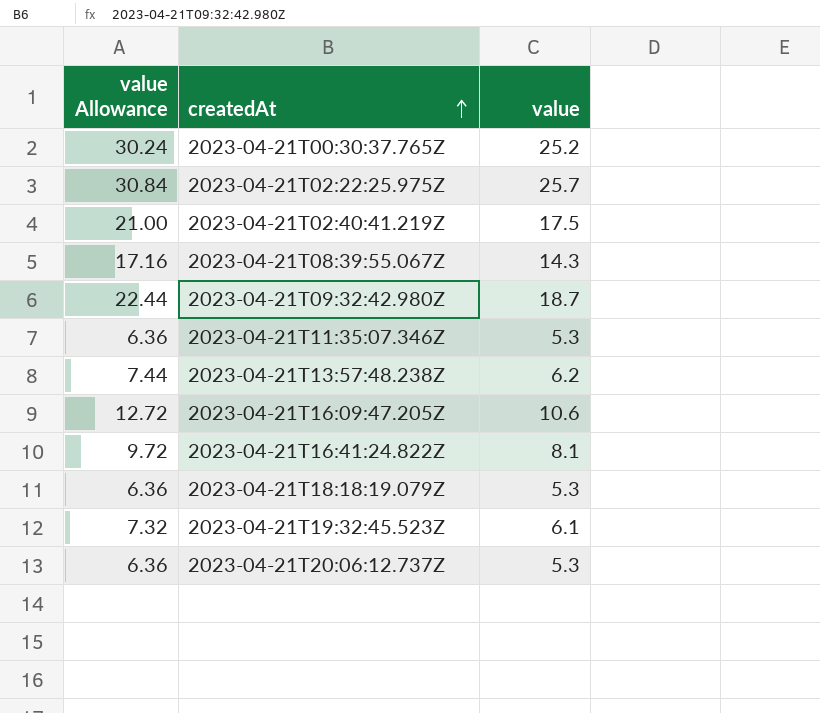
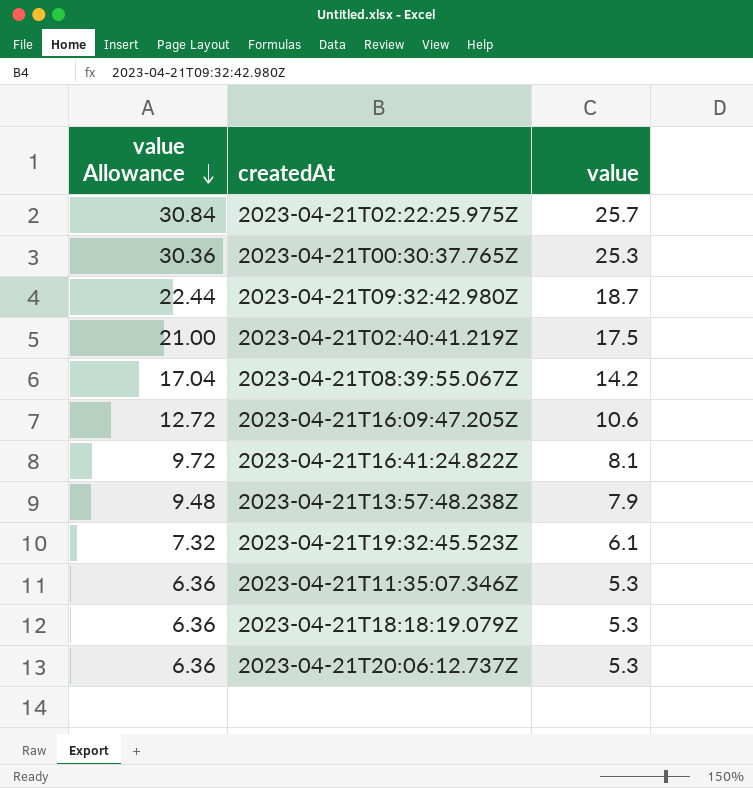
row order: createdAt ascending -> value Allowance descending
2023-04-21T00:30:37.765Z | value Allowance: 30.24 -> 30.36
2023-04-21T00:30:37.765Z | value: 25.2 -> 25.3
2023-04-21T08:39:55.067Z | value Allowance: 17.16 -> 17.04
2023-04-21T08:39:55.067Z | value: 14.3 -> 14.2
2023-04-21T13:57:48.238Z | value Allowance: 7.44 -> 9.48
2023-04-21T13:57:48.238Z | value: 6.2 -> 7.9

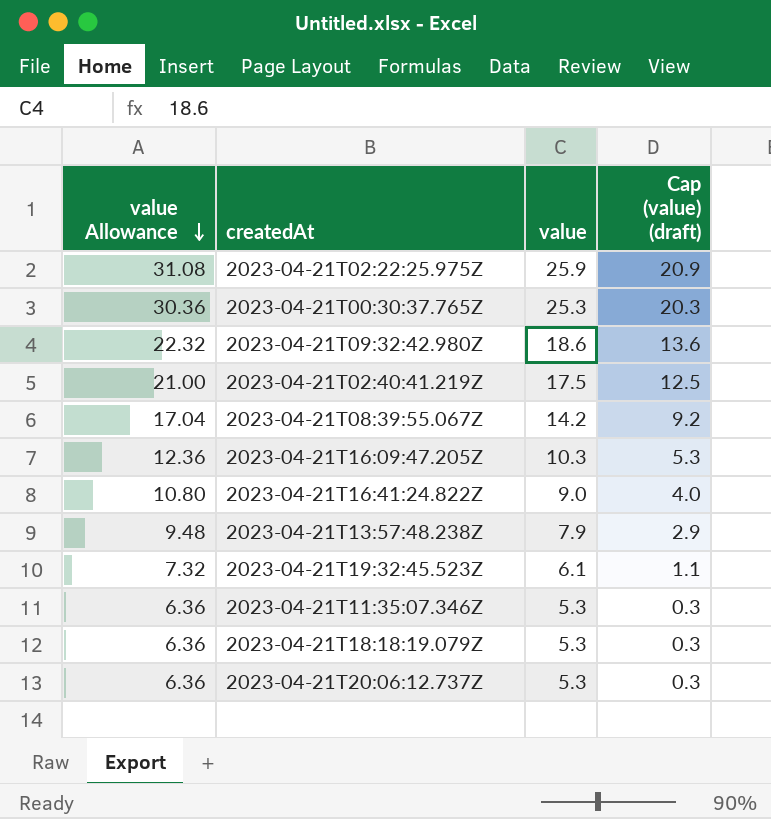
column Cap (value) (draft) | formula: none -> [value] - 5
2023-04-21T02:22:25.975Z | value Allowance: 30.84 -> 31.08
2023-04-21T02:22:25.975Z | value: 25.7 -> 25.9
2023-04-21T09:32:42.980Z | value Allowance: 22.44 -> 22.32
2023-04-21T09:32:42.980Z | value: 18.7 -> 18.6
2023-04-21T16:09:47.205Z | value Allowance: 12.72 -> 12.36
2023-04-21T16:09:47.205Z | value: 10.6 -> 10.3
2023-04-21T16:41:24.822Z | value Allowance: 9.72 -> 10.80
2023-04-21T16:41:24.822Z | value: 8.1 -> 9.0

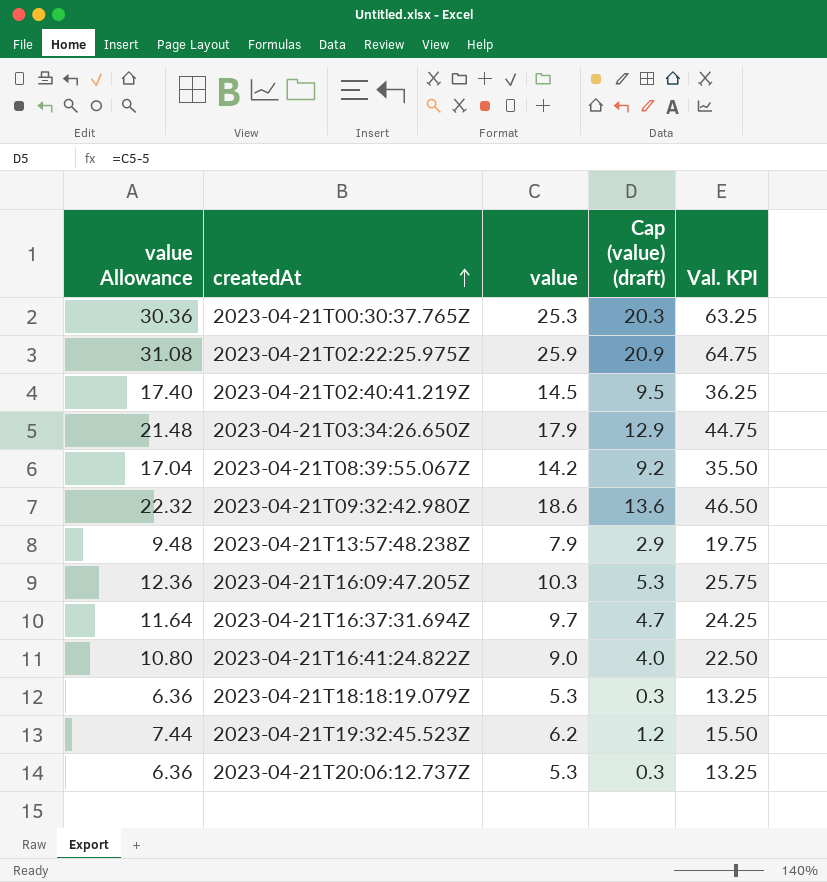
row order: value Allowance descending -> createdAt ascending
column Val. KPI | formula: none -> [value] * 2.5
row 2023-04-21T11:35:07.346Z: 6.36 | 5.3 | 0.3 -> none
2023-04-21T02:40:41.219Z | value Allowance: 21.00 -> 17.40
2023-04-21T02:40:41.219Z | value: 17.5 -> 14.5
2023-04-21T02:40:41.219Z | Cap (value) (draft): 12.5 -> 9.5
row 2023-04-21T03:34:26.650Z: none -> 21.48 | 17.9 | 12.9 | 44.75
row 2023-04-21T16:37:31.694Z: none -> 11.64 | 9.7 | 4.7 | 24.25
2023-04-21T19:32:45.523Z | value Allowance: 7.32 -> 7.44
2023-04-21T19:32:45.523Z | value: 6.1 -> 6.2
2023-04-21T19:32:45.523Z | Cap (value) (draft): 1.1 -> 1.2

